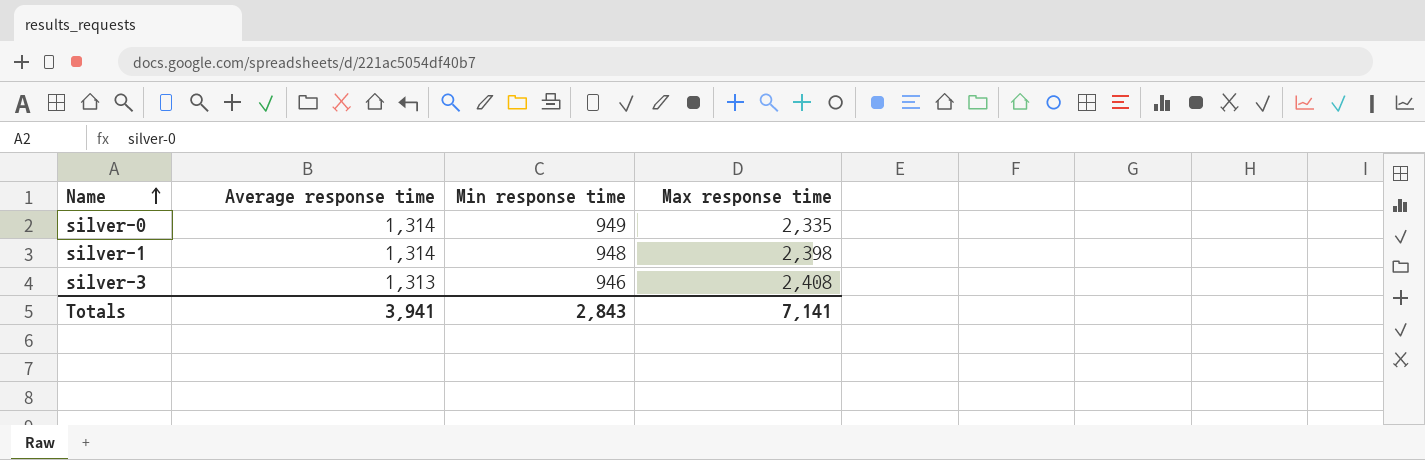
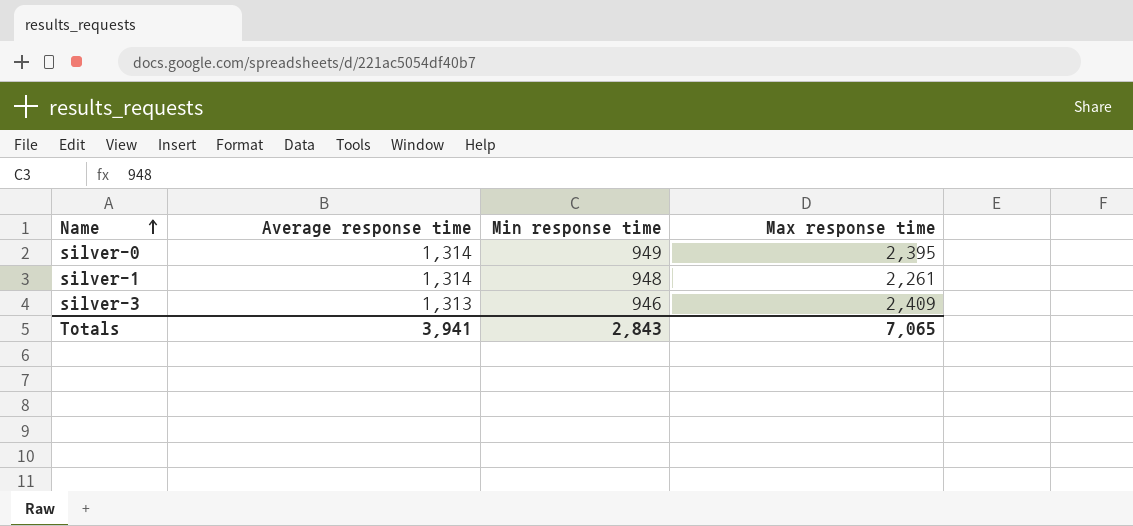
silver-0 | Max response time: 2,335 -> 2,395
silver-1 | Max response time: 2,398 -> 2,261
silver-3 | Max response time: 2,408 -> 2,409
Totals | Max response time: 7,141 -> 7,065

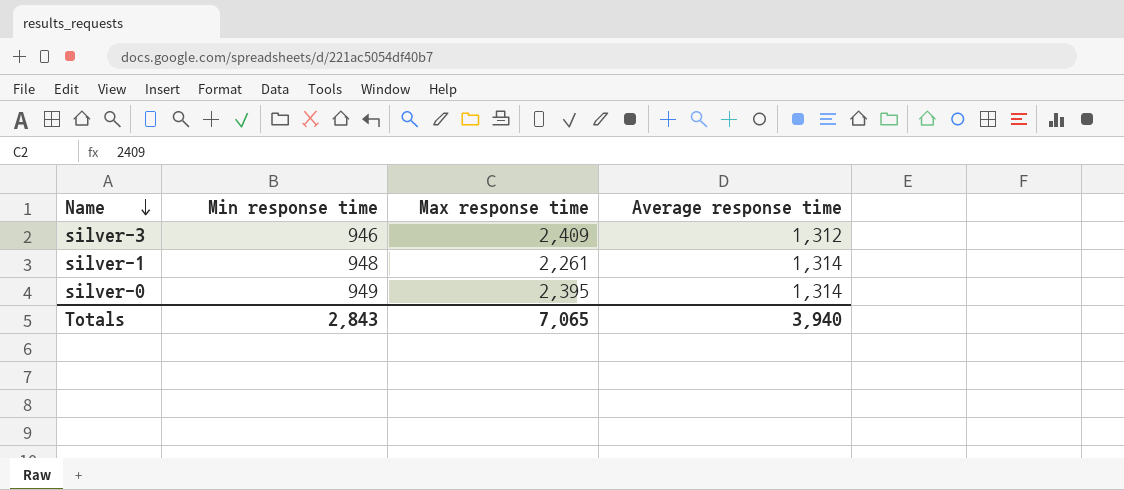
row order: Name ascending -> Name descending
column Average response time | position: 2 -> 4
silver-3 | Average response time: 1,313 -> 1,312
Totals | Average response time: 3,941 -> 3,940

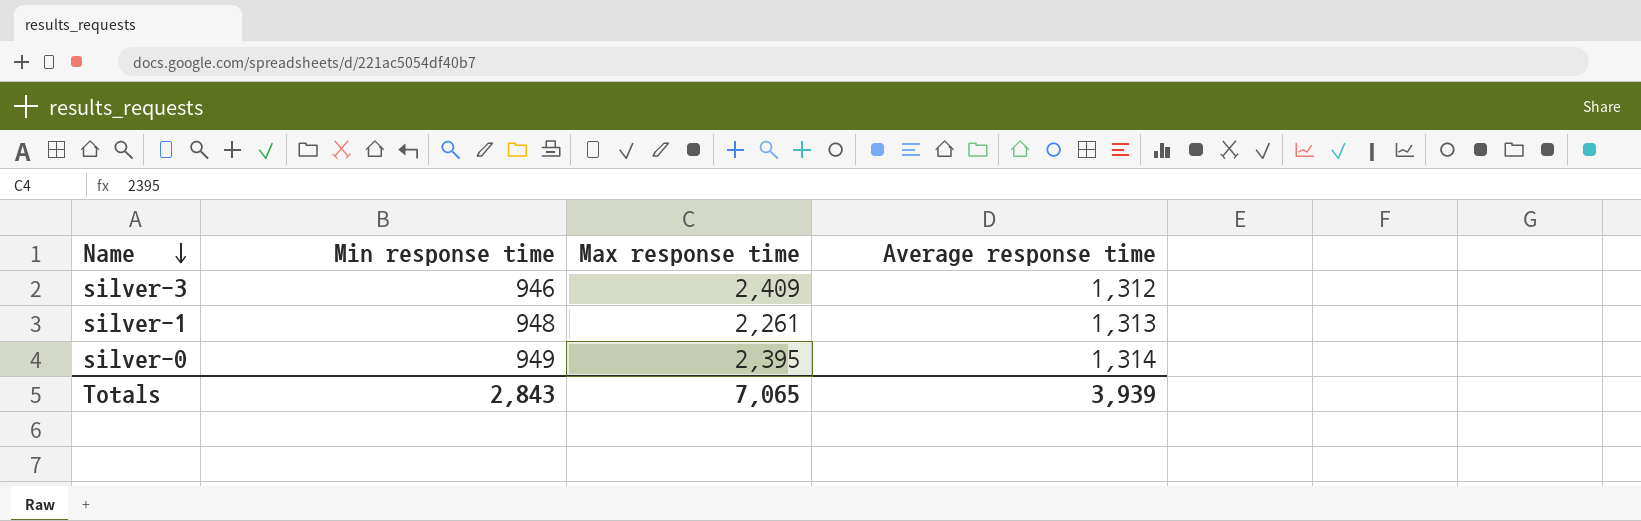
silver-1 | Average response time: 1,314 -> 1,313
Totals | Average response time: 3,940 -> 3,939

